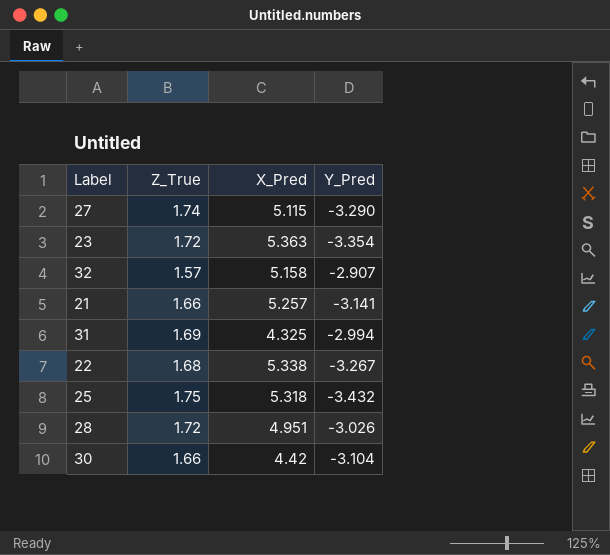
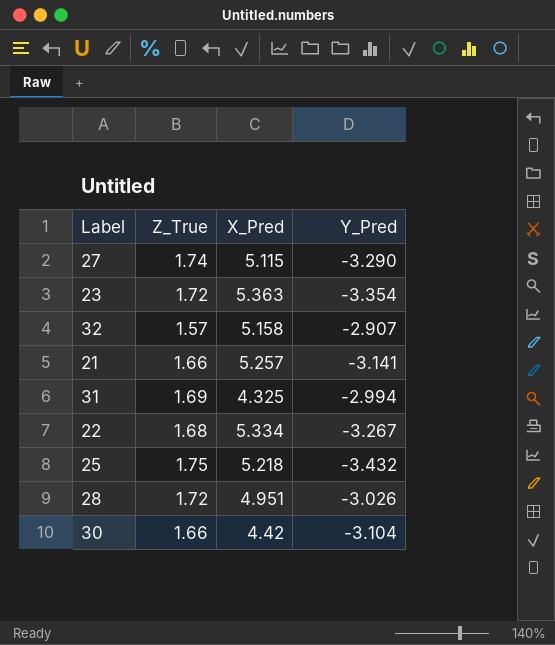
22 | X_Pred: 5.338 -> 5.334
25 | X_Pred: 5.318 -> 5.218

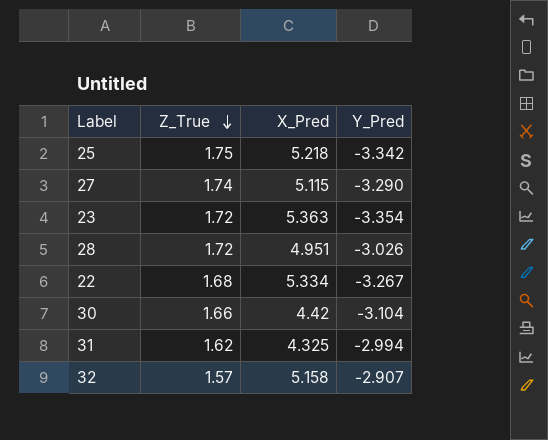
row order: none -> Z_True descending
row 21: 1.66 | 5.257 | -3.141 -> none
25 | Y_Pred: -3.432 -> -3.342
31 | Z_True: 1.69 -> 1.62

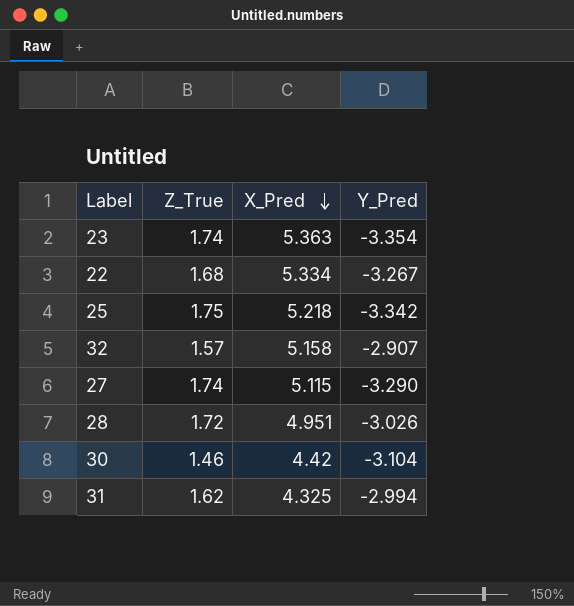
row order: Z_True descending -> X_Pred descending
23 | Z_True: 1.72 -> 1.74
30 | Z_True: 1.66 -> 1.46

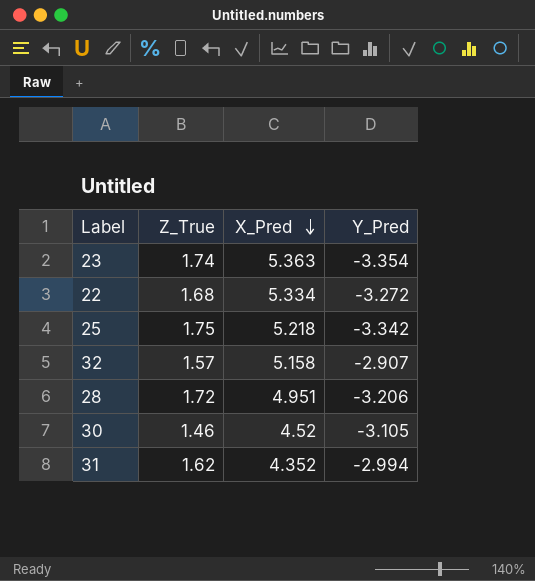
row 27: 1.74 | 5.115 | -3.290 -> none
22 | Y_Pred: -3.267 -> -3.272
28 | Y_Pred: -3.026 -> -3.206
30 | X_Pred: 4.42 -> 4.52
30 | Y_Pred: -3.104 -> -3.105
31 | X_Pred: 4.325 -> 4.352

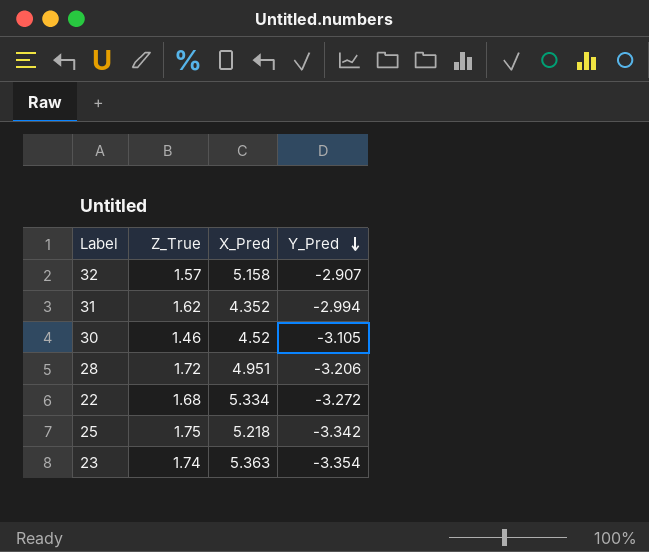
row order: X_Pred descending -> Y_Pred descending

